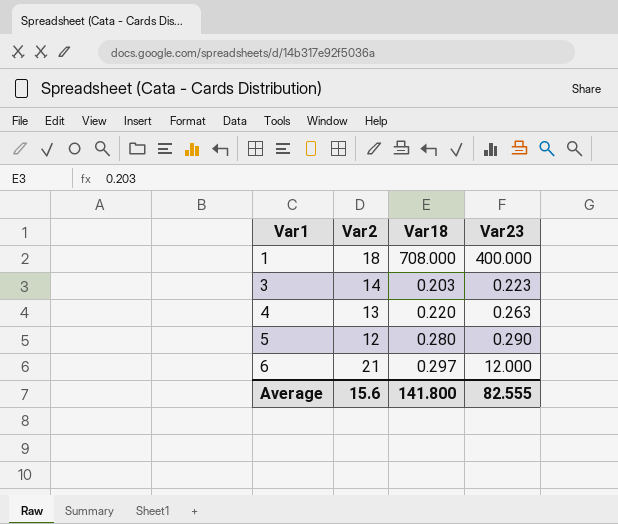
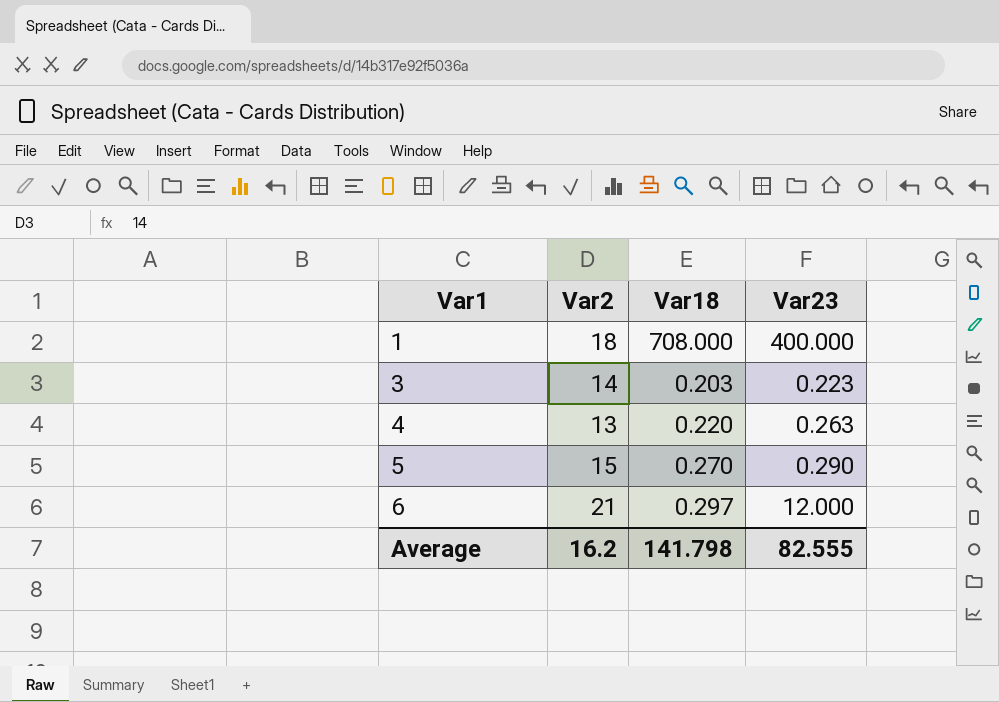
5 | Var2: 12 -> 15
5 | Var18: 0.280 -> 0.270
Average | Var2: 15.6 -> 16.2
Average | Var18: 141.800 -> 141.798

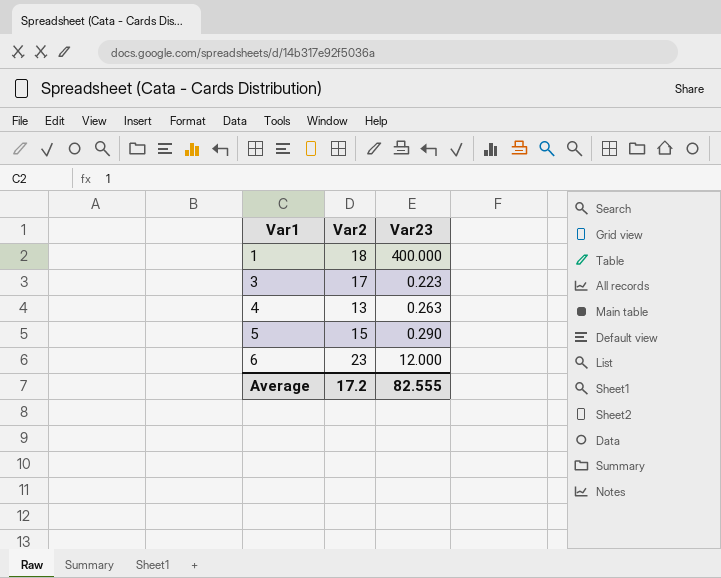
column Var18 | position: 3 -> none
3 | Var2: 14 -> 17
6 | Var2: 21 -> 23
Average | Var2: 16.2 -> 17.2

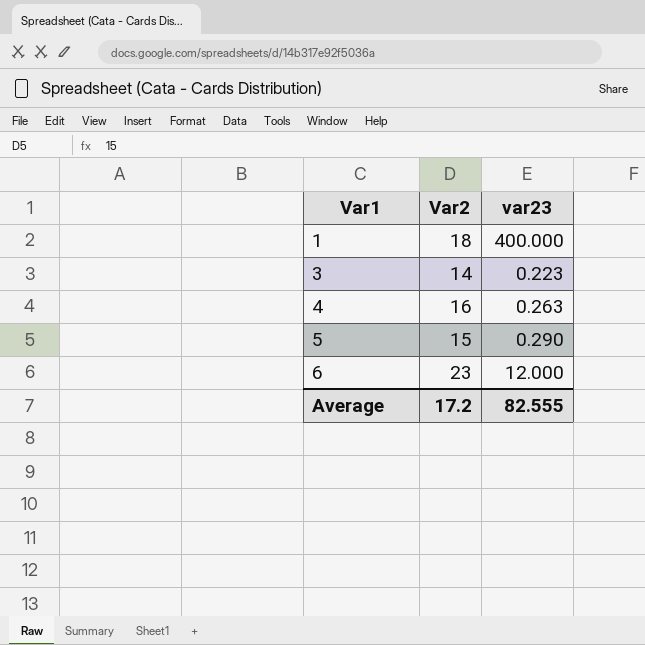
column name: Var23 -> var23
3 | Var2: 17 -> 14
4 | Var2: 13 -> 16

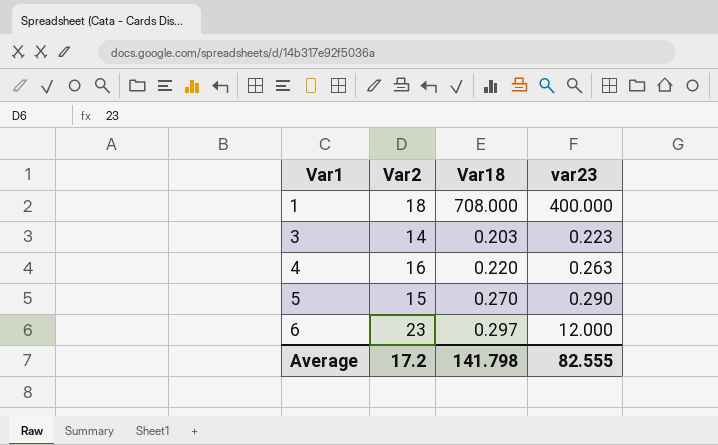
column Var18 | position: none -> 3

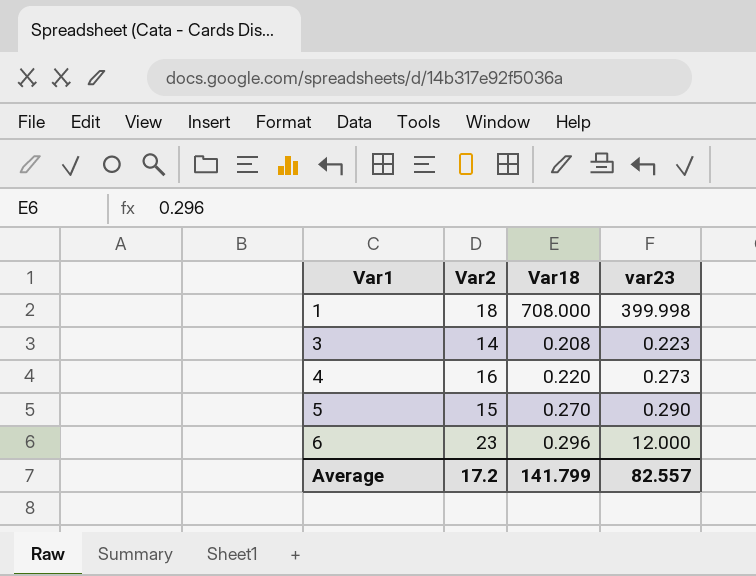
1 | var23: 400.000 -> 399.998
3 | Var18: 0.203 -> 0.208
4 | var23: 0.263 -> 0.273
6 | Var18: 0.297 -> 0.296
Average | Var18: 141.798 -> 141.799
Average | var23: 82.555 -> 82.557

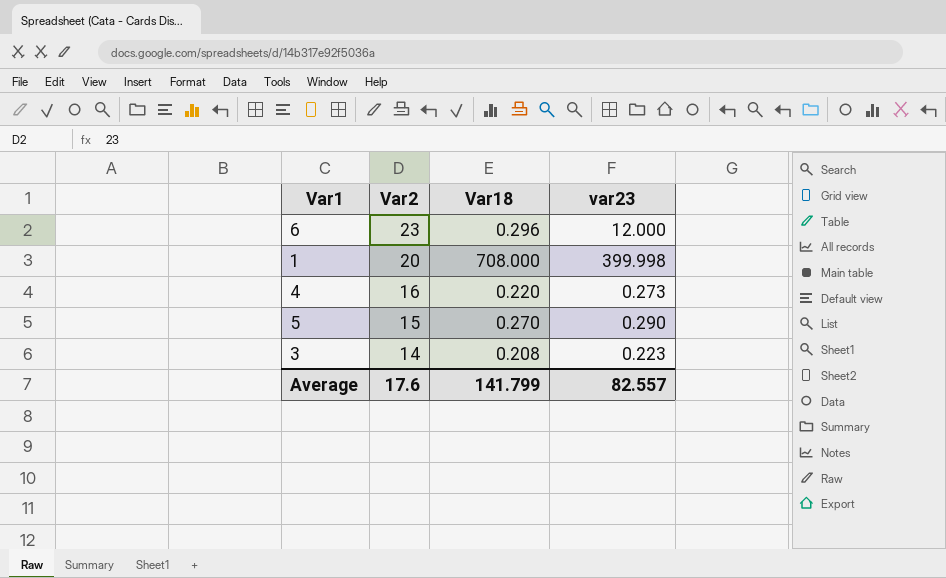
row order: Var1 ascending -> Var2 descending
1 | Var2: 18 -> 20
Average | Var2: 17.2 -> 17.6

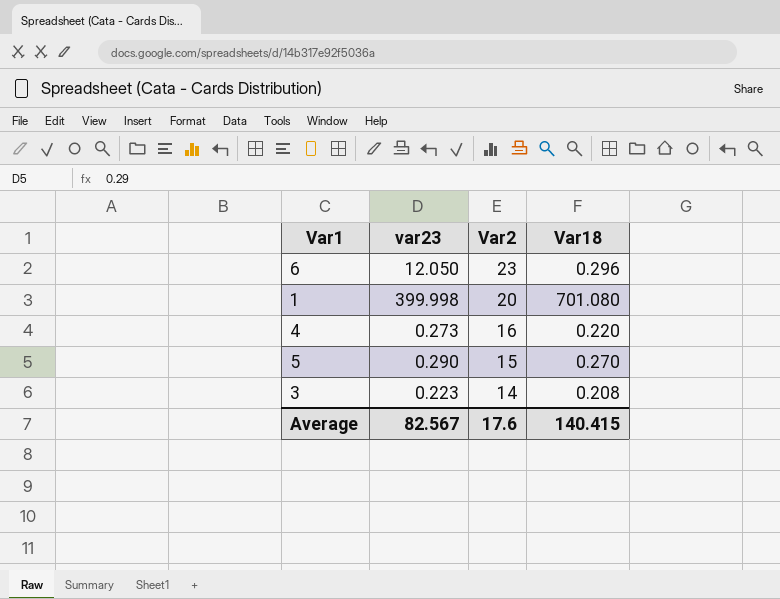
column var23 | position: 4 -> 2
6 | var23: 12.000 -> 12.050
1 | Var18: 708.000 -> 701.080
Average | var23: 82.557 -> 82.567
Average | Var18: 141.799 -> 140.415

